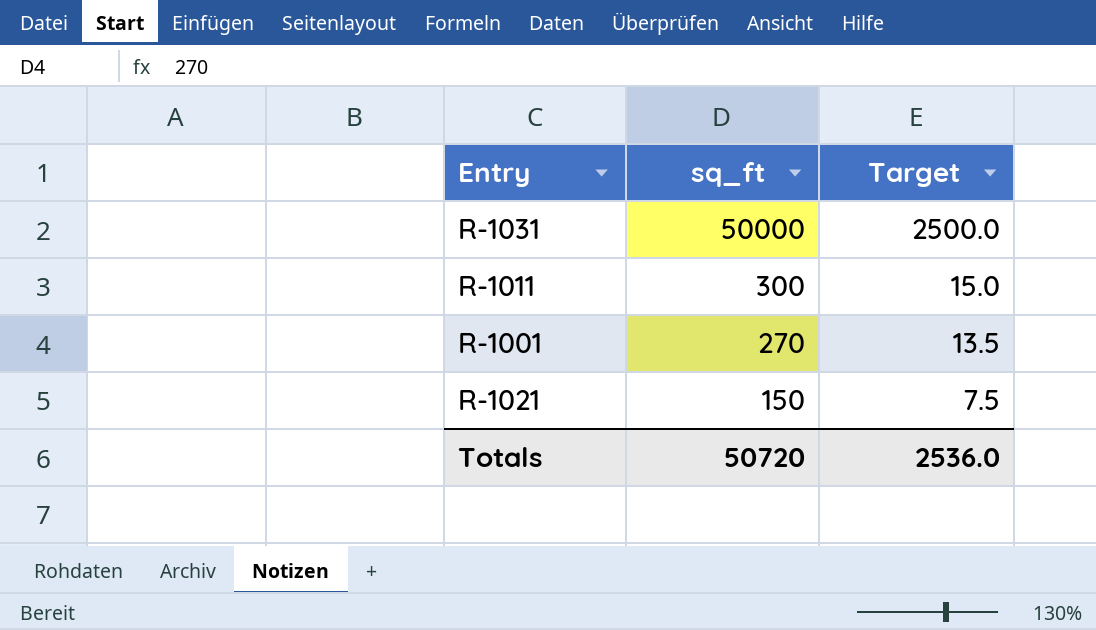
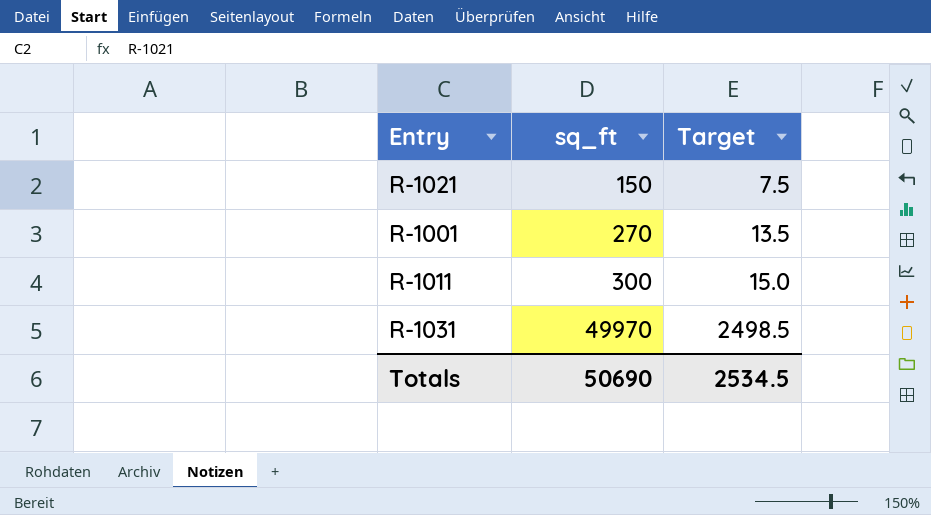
row order: sq_ft descending -> sq_ft ascending
R-1031 | sq_ft: 50000 -> 49970
R-1031 | Target: 2500.0 -> 2498.5
Totals | sq_ft: 50720 -> 50690
Totals | Target: 2536.0 -> 2534.5

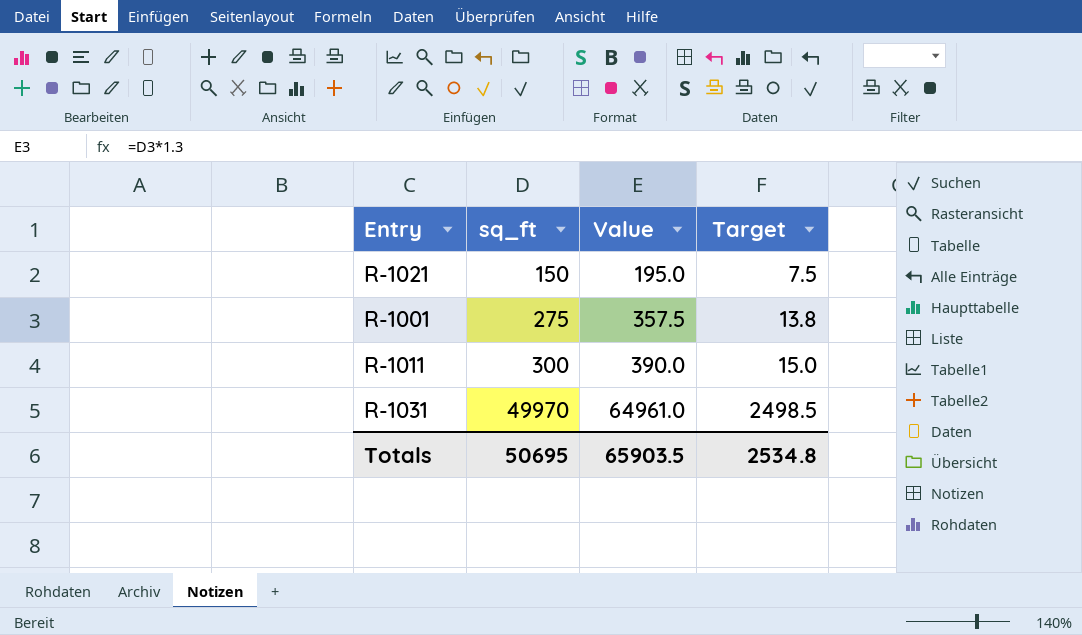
column Value | formula: none -> [sq_ft] * 1.3
R-1001 | sq_ft: 270 -> 275
R-1001 | Target: 13.5 -> 13.8
Totals | sq_ft: 50690 -> 50695
Totals | Target: 2534.5 -> 2534.8

